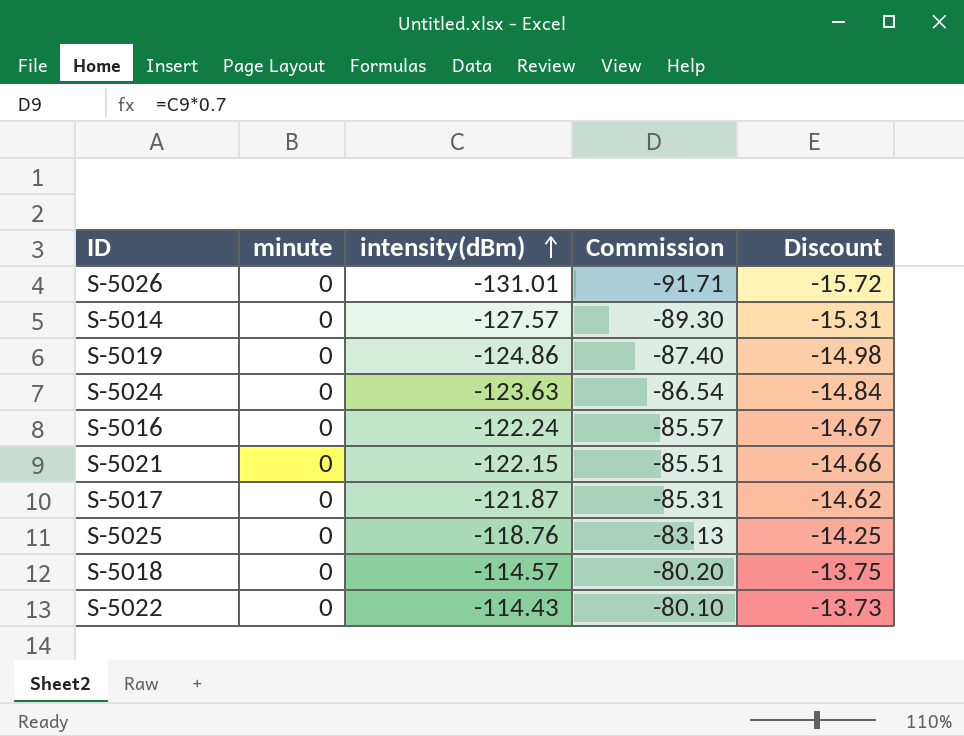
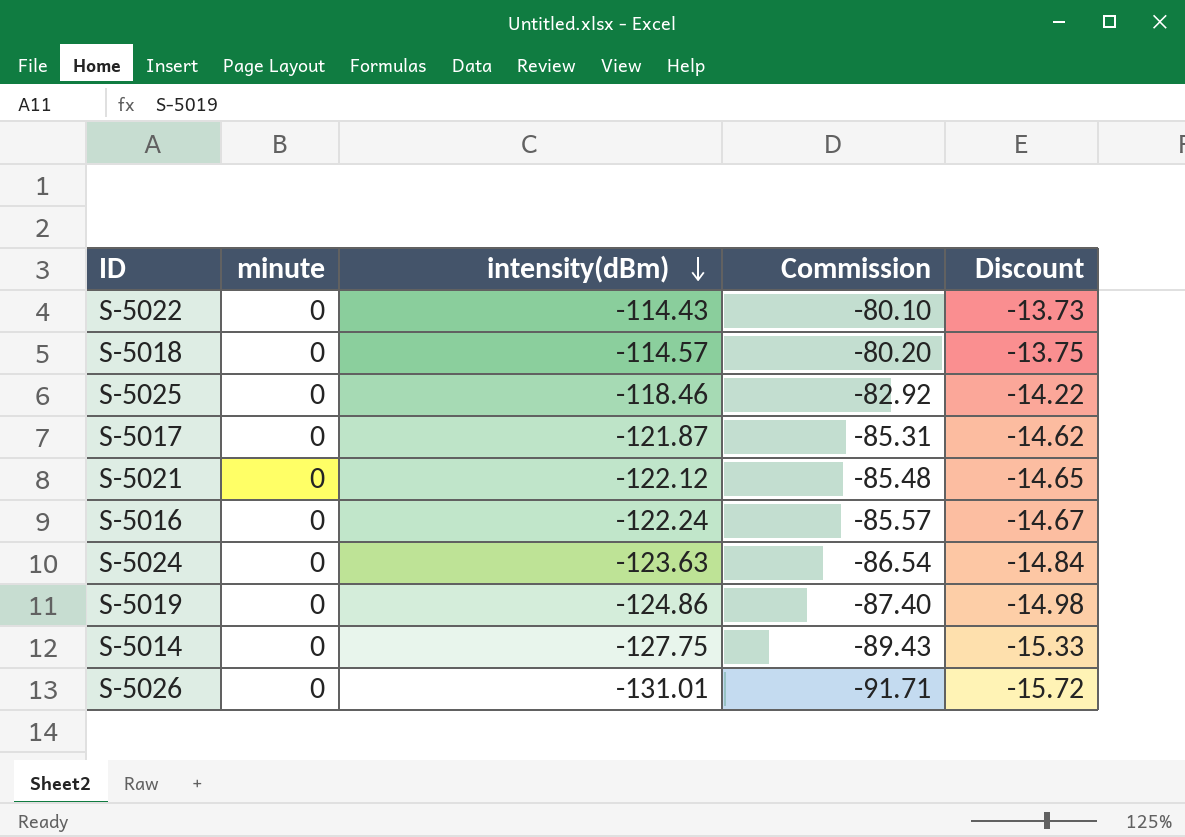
row order: intensity(dBm) ascending -> intensity(dBm) descending
S-5025 | intensity(dBm): -118.76 -> -118.46
S-5025 | Commission: -83.13 -> -82.92
S-5025 | Discount: -14.25 -> -14.22
S-5021 | intensity(dBm): -122.15 -> -122.12
S-5021 | Commission: -85.51 -> -85.48
S-5021 | Discount: -14.66 -> -14.65
S-5014 | intensity(dBm): -127.57 -> -127.75
S-5014 | Commission: -89.30 -> -89.43
S-5014 | Discount: -15.31 -> -15.33

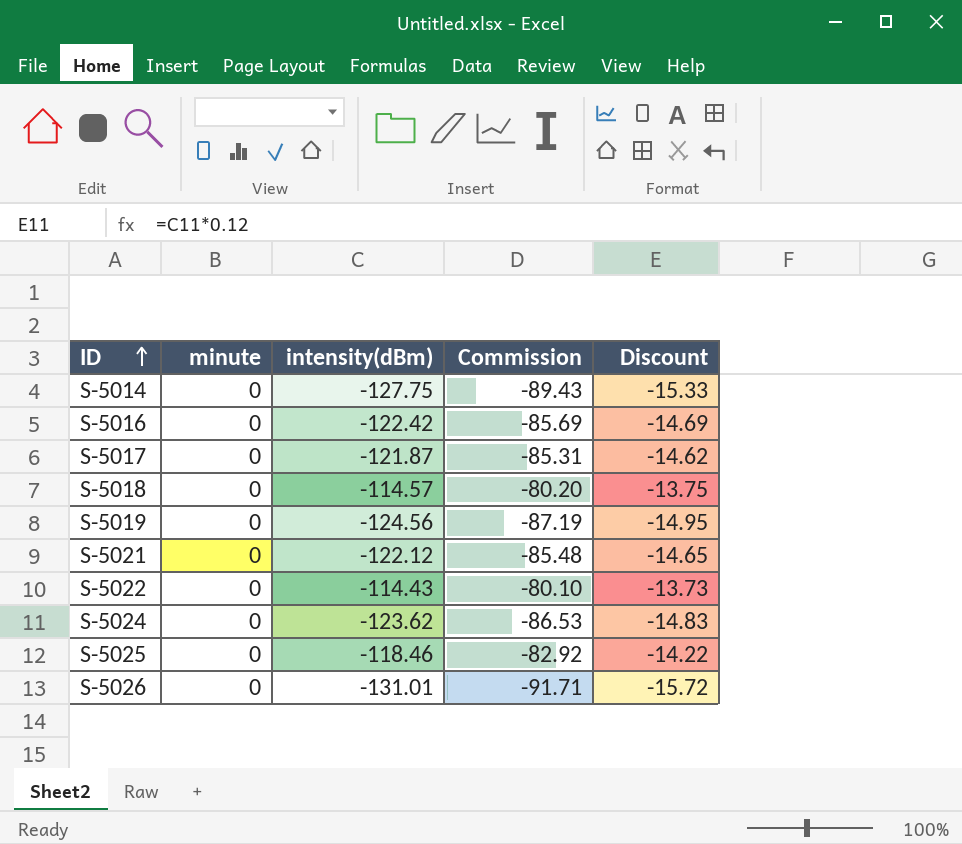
row order: intensity(dBm) descending -> ID ascending
S-5016 | intensity(dBm): -122.24 -> -122.42
S-5016 | Commission: -85.57 -> -85.69
S-5016 | Discount: -14.67 -> -14.69
S-5019 | intensity(dBm): -124.86 -> -124.56
S-5019 | Commission: -87.40 -> -87.19
S-5019 | Discount: -14.98 -> -14.95
S-5024 | intensity(dBm): -123.63 -> -123.62
S-5024 | Commission: -86.54 -> -86.53
S-5024 | Discount: -14.84 -> -14.83

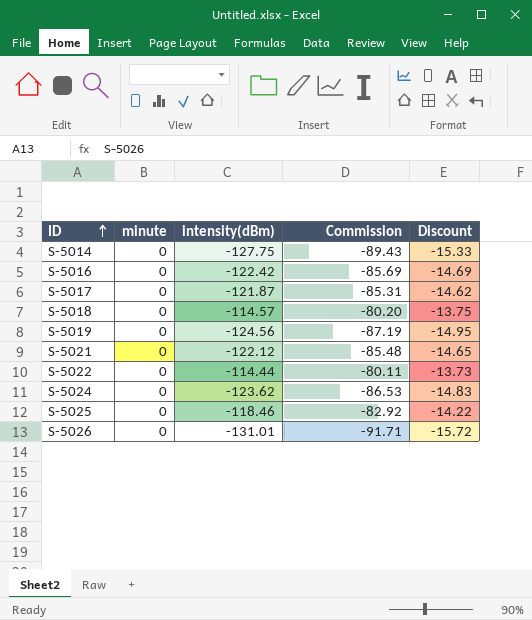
S-5022 | intensity(dBm): -114.43 -> -114.44
S-5022 | Commission: -80.10 -> -80.11

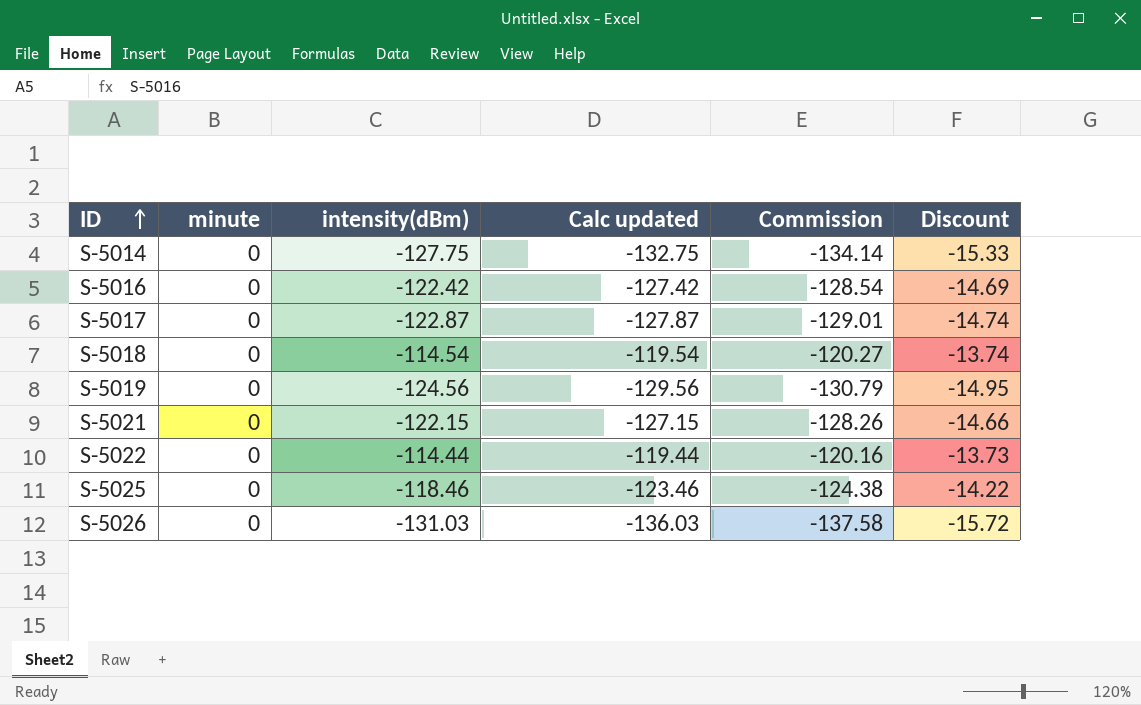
column Calc updated | formula: none -> [intensity(dBm)] - 5
column Commission | formula: [intensity(dBm)] * 0.7 -> [intensity(dBm)] * 1.05
row S-5024: 0 | -123.62 | -86.53 | -14.83 -> none
S-5017 | intensity(dBm): -121.87 -> -122.87
S-5017 | Discount: -14.62 -> -14.74
S-5018 | intensity(dBm): -114.57 -> -114.54
S-5018 | Discount: -13.75 -> -13.74
S-5021 | intensity(dBm): -122.12 -> -122.15
S-5021 | Discount: -14.65 -> -14.66
S-5026 | intensity(dBm): -131.01 -> -131.03

